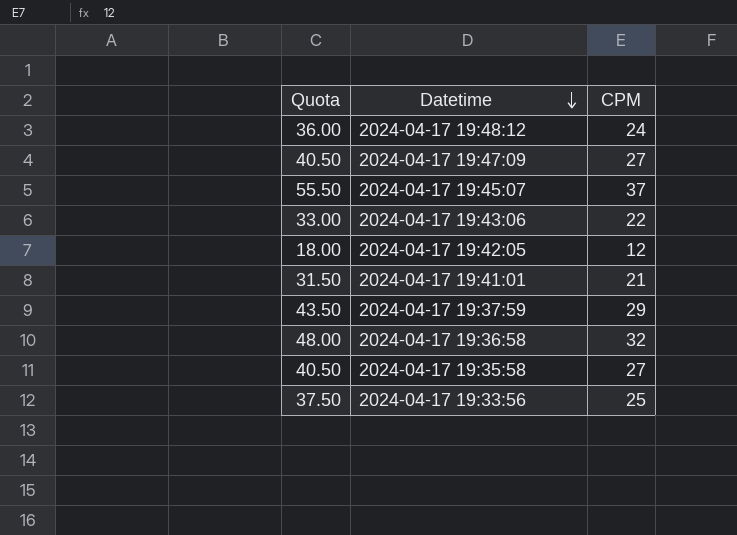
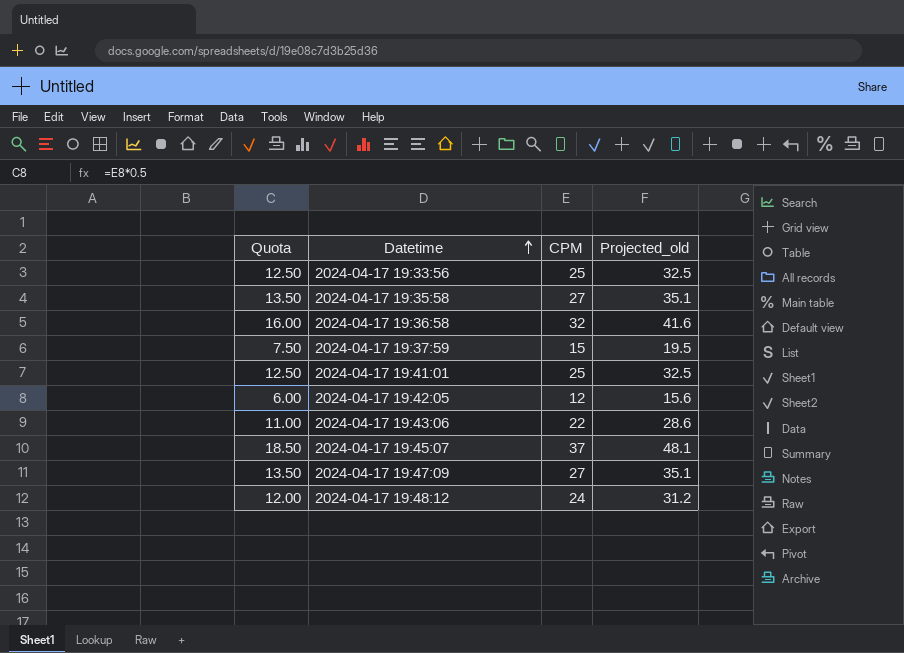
row order: Datetime descending -> Datetime ascending
column Quota | formula: [CPM] * 1.5 -> [CPM] * 0.5
column Projected_old | formula: none -> [CPM] * 1.3
2024-04-17 19:37:59 | CPM: 29 -> 15
2024-04-17 19:41:01 | CPM: 21 -> 25

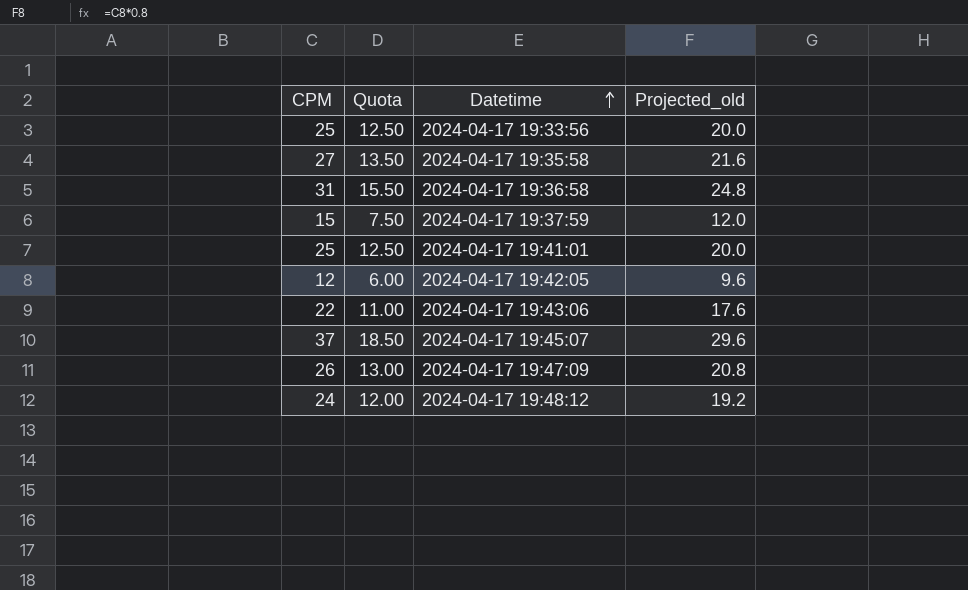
column CPM | position: 3 -> 1
column Projected_old | formula: [CPM] * 1.3 -> [CPM] * 0.8
2024-04-17 19:36:58 | CPM: 32 -> 31
2024-04-17 19:36:58 | Quota: 16.00 -> 15.50
2024-04-17 19:47:09 | CPM: 27 -> 26
2024-04-17 19:47:09 | Quota: 13.50 -> 13.00

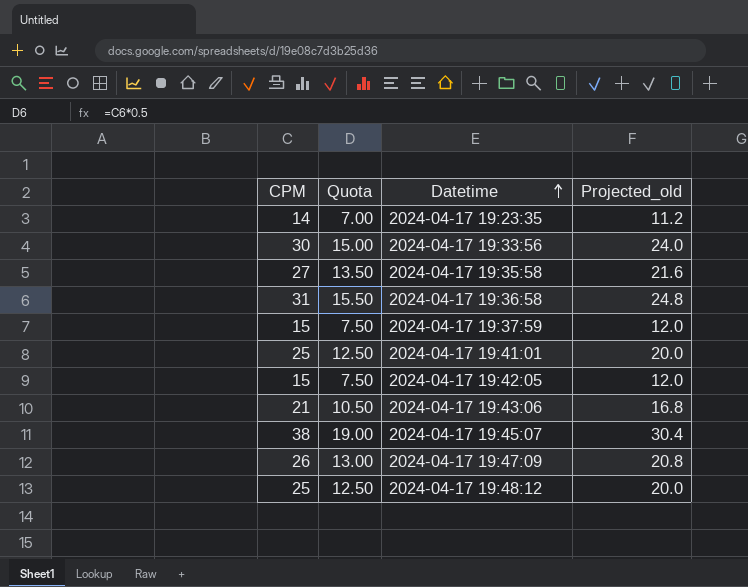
row 2024-04-17 19:23:35: none -> 14 | 7.00 | 11.2
2024-04-17 19:33:56 | CPM: 25 -> 30
2024-04-17 19:33:56 | Quota: 12.50 -> 15.00
2024-04-17 19:33:56 | Projected_old: 20.0 -> 24.0
2024-04-17 19:42:05 | CPM: 12 -> 15
2024-04-17 19:42:05 | Quota: 6.00 -> 7.50
2024-04-17 19:42:05 | Projected_old: 9.6 -> 12.0
2024-04-17 19:43:06 | CPM: 22 -> 21
2024-04-17 19:43:06 | Quota: 11.00 -> 10.50
2024-04-17 19:43:06 | Projected_old: 17.6 -> 16.8
2024-04-17 19:45:07 | CPM: 37 -> 38
2024-04-17 19:45:07 | Quota: 18.50 -> 19.00
2024-04-17 19:45:07 | Projected_old: 29.6 -> 30.4
2024-04-17 19:48:12 | CPM: 24 -> 25
2024-04-17 19:48:12 | Quota: 12.00 -> 12.50
2024-04-17 19:48:12 | Projected_old: 19.2 -> 20.0

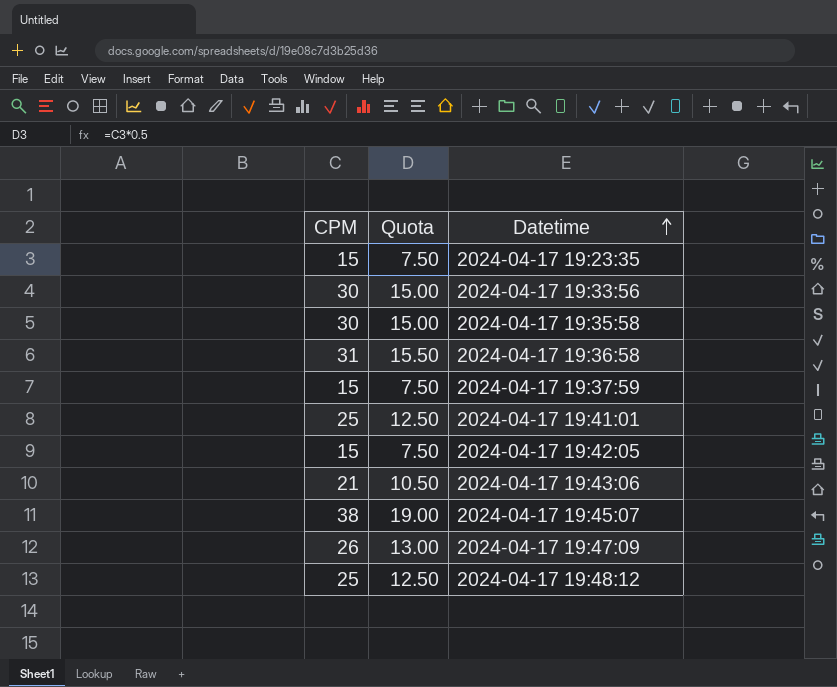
column Projected_old | formula: [CPM] * 0.8 -> none
2024-04-17 19:23:35 | CPM: 14 -> 15
2024-04-17 19:23:35 | Quota: 7.00 -> 7.50
2024-04-17 19:35:58 | CPM: 27 -> 30
2024-04-17 19:35:58 | Quota: 13.50 -> 15.00

